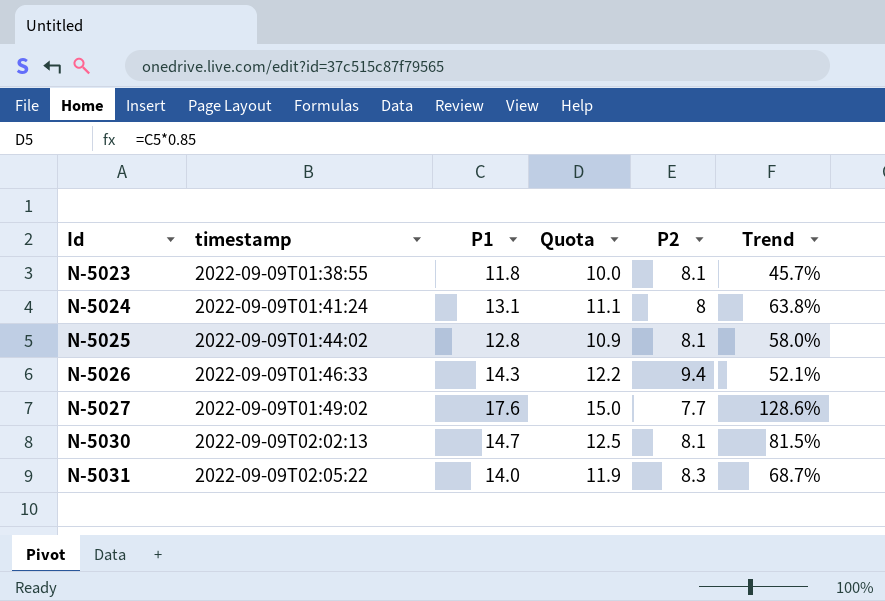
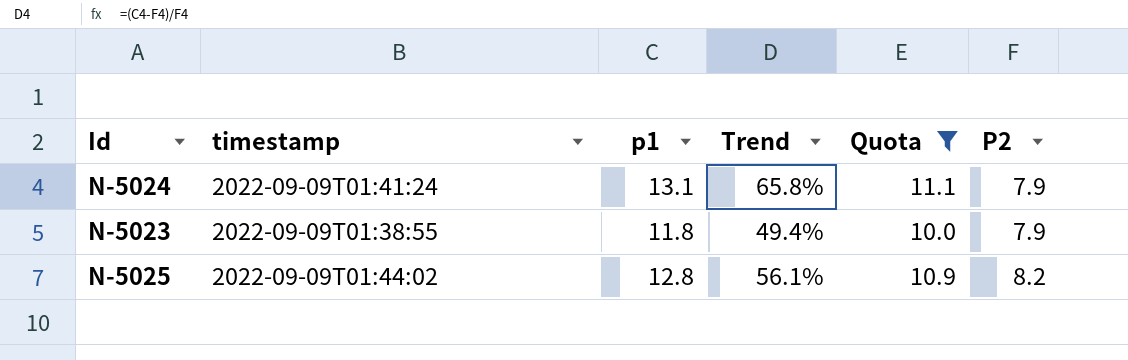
filter: none -> Quota <= 11.1
row order: Id ascending -> P2 ascending
column name: P1 -> p1
column Trend | position: 6 -> 4
N-5024 | Trend: 63.8% -> 65.8%
N-5024 | P2: 8 -> 7.9
N-5023 | Trend: 45.7% -> 49.4%
N-5023 | P2: 8.1 -> 7.9
N-5025 | Trend: 58.0% -> 56.1%
N-5025 | P2: 8.1 -> 8.2

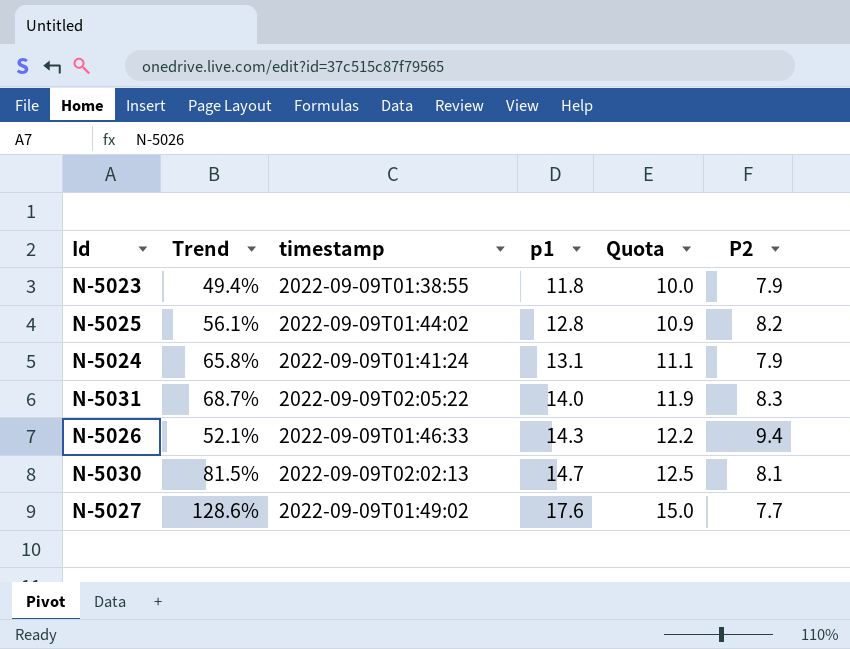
filter: Quota <= 11.1 -> none
row order: P2 ascending -> p1 ascending
column Trend | position: 4 -> 2

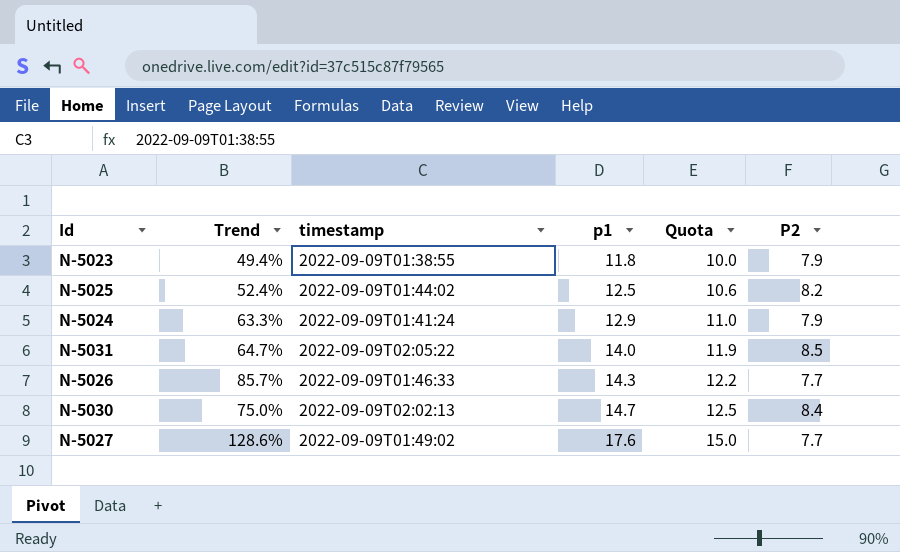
N-5025 | Trend: 56.1% -> 52.4%
N-5025 | p1: 12.8 -> 12.5
N-5025 | Quota: 10.9 -> 10.6
N-5024 | Trend: 65.8% -> 63.3%
N-5024 | p1: 13.1 -> 12.9
N-5024 | Quota: 11.1 -> 11.0
N-5031 | Trend: 68.7% -> 64.7%
N-5031 | P2: 8.3 -> 8.5
N-5026 | Trend: 52.1% -> 85.7%
N-5026 | P2: 9.4 -> 7.7
N-5030 | Trend: 81.5% -> 75.0%
N-5030 | P2: 8.1 -> 8.4

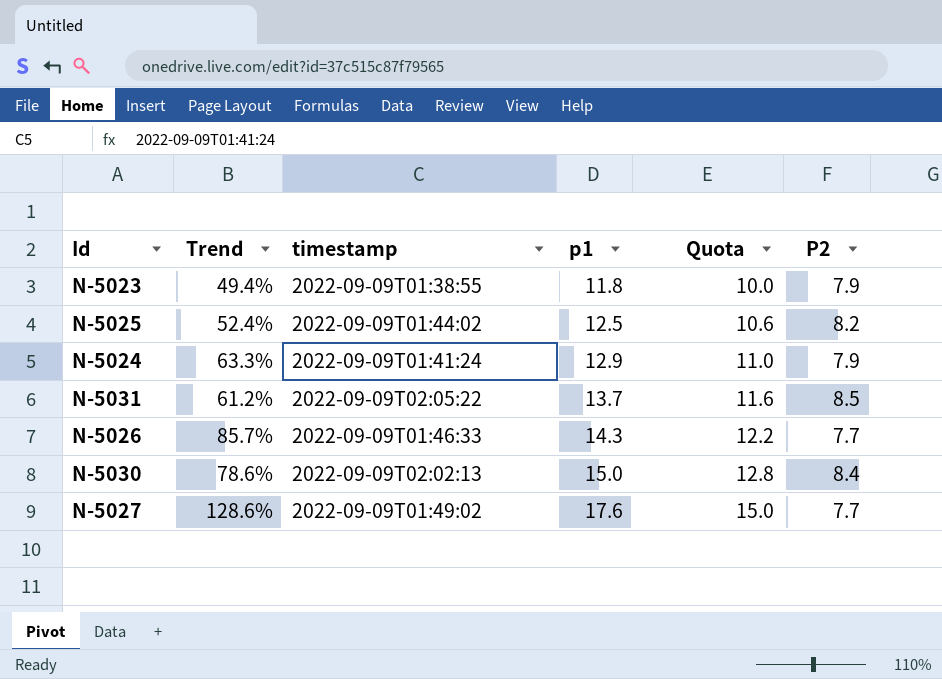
N-5031 | Trend: 64.7% -> 61.2%
N-5031 | p1: 14.0 -> 13.7
N-5031 | Quota: 11.9 -> 11.6
N-5030 | Trend: 75.0% -> 78.6%
N-5030 | p1: 14.7 -> 15.0
N-5030 | Quota: 12.5 -> 12.8

